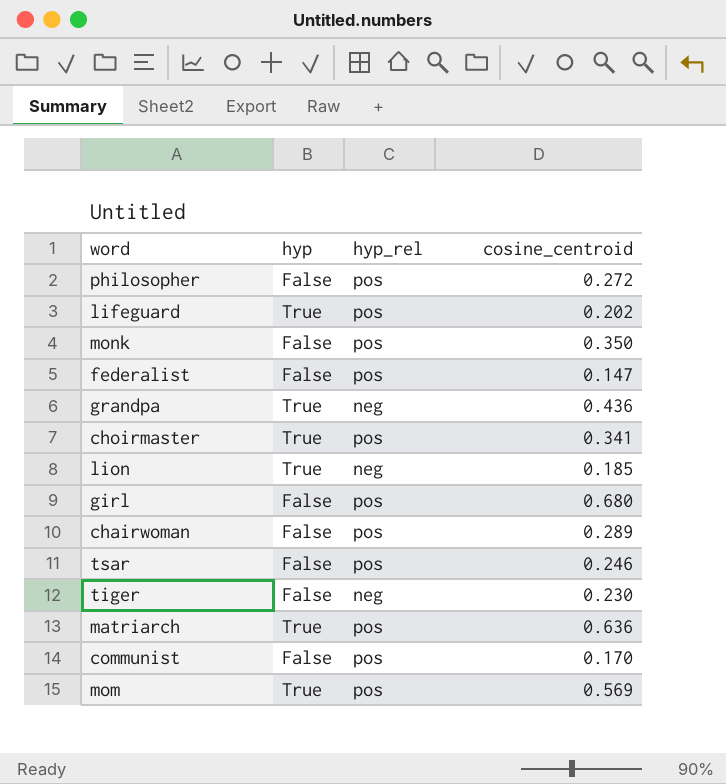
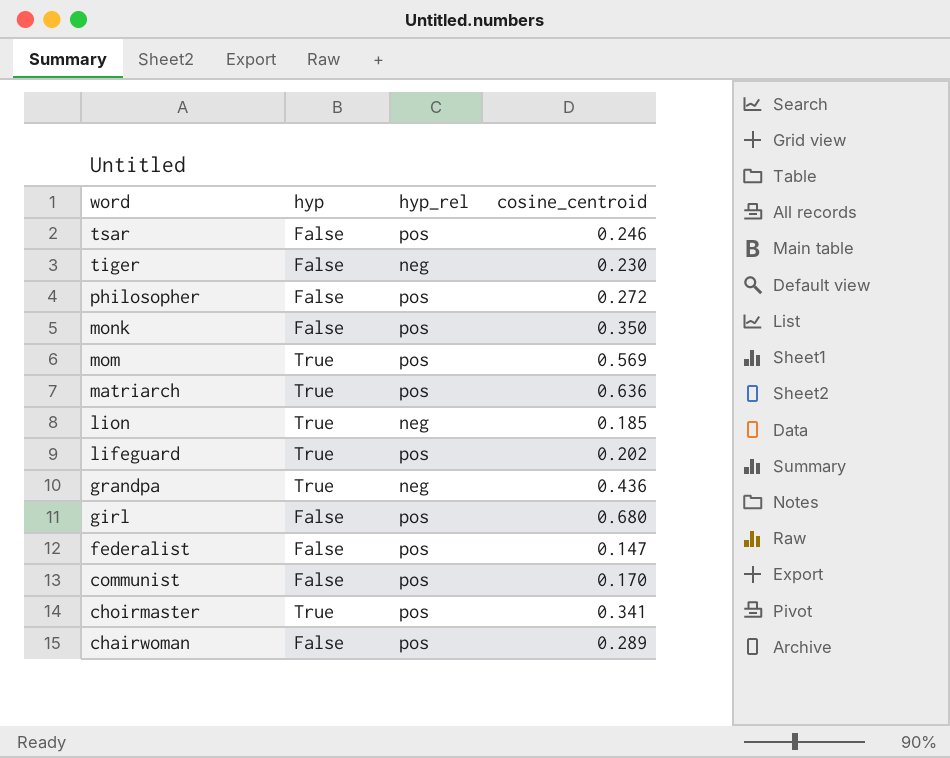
row order: none -> word descending

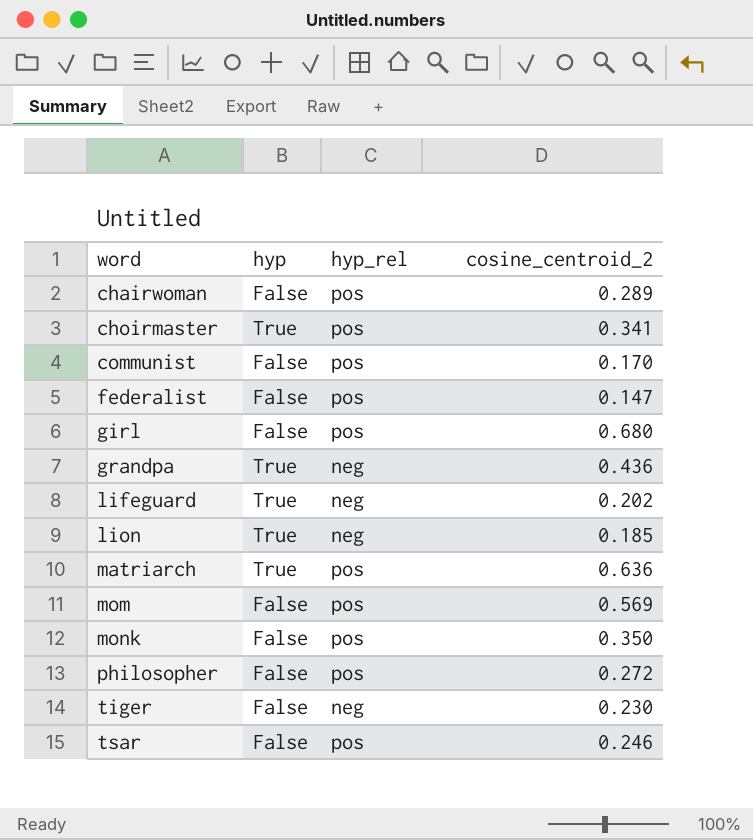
row order: word descending -> word ascending
column name: cosine_centroid -> cosine_centroid_2
lifeguard | hyp_rel: pos -> neg
mom | hyp: True -> False

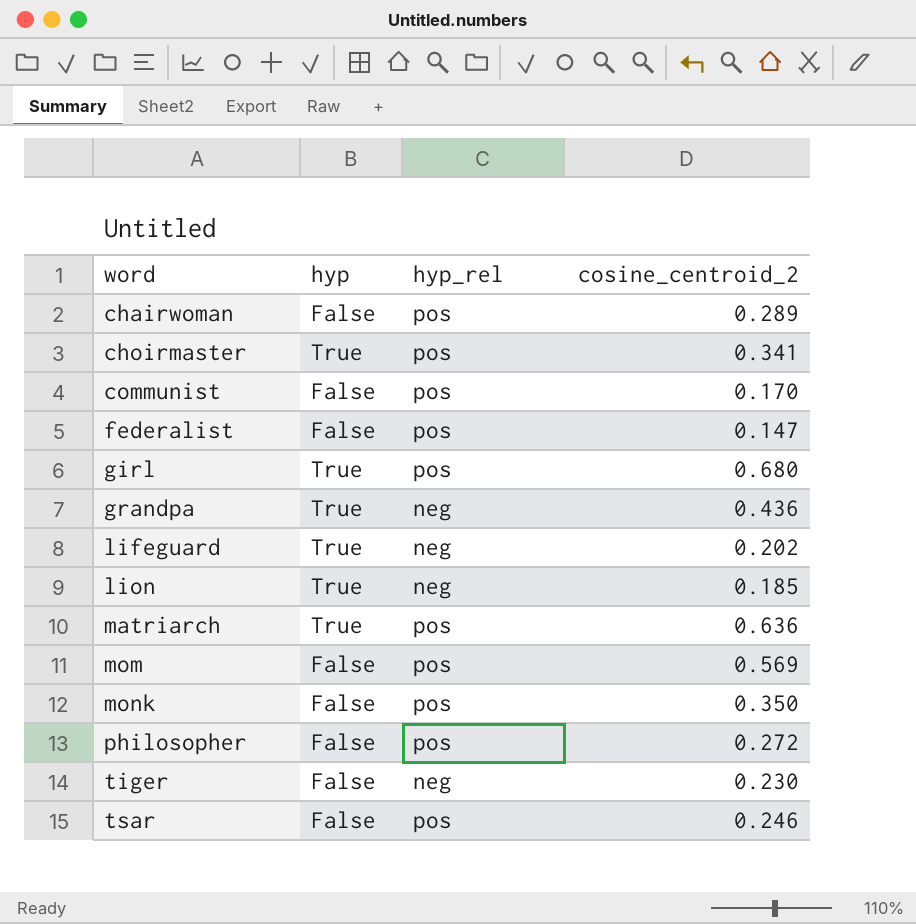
girl | hyp: False -> True

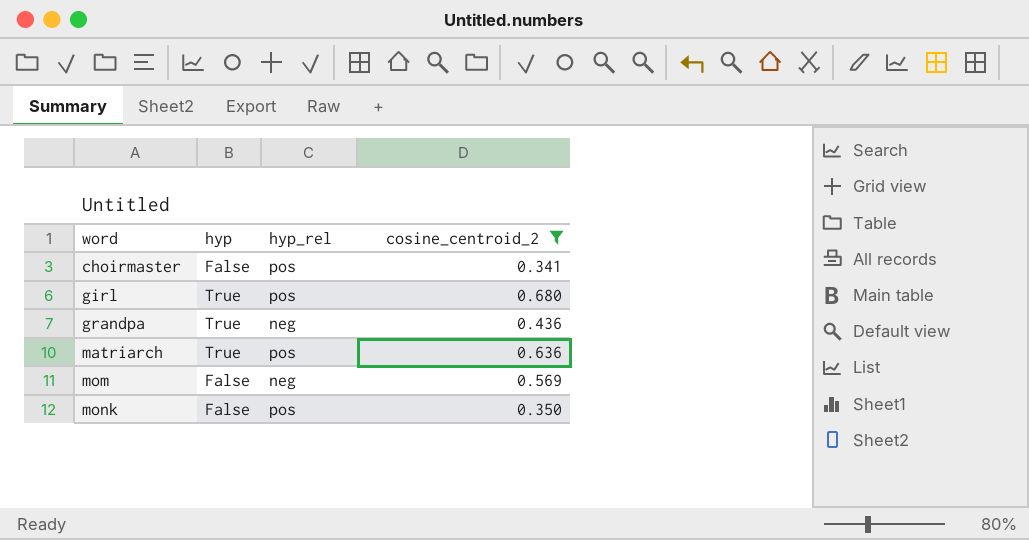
filter: none -> cosine_centroid_2 >= 0.341
choirmaster | hyp: True -> False
mom | hyp_rel: pos -> neg

